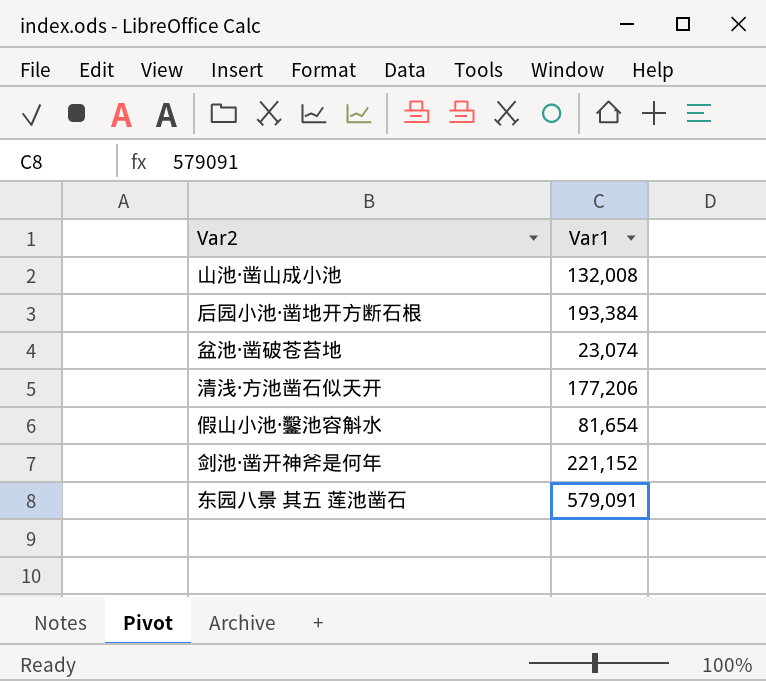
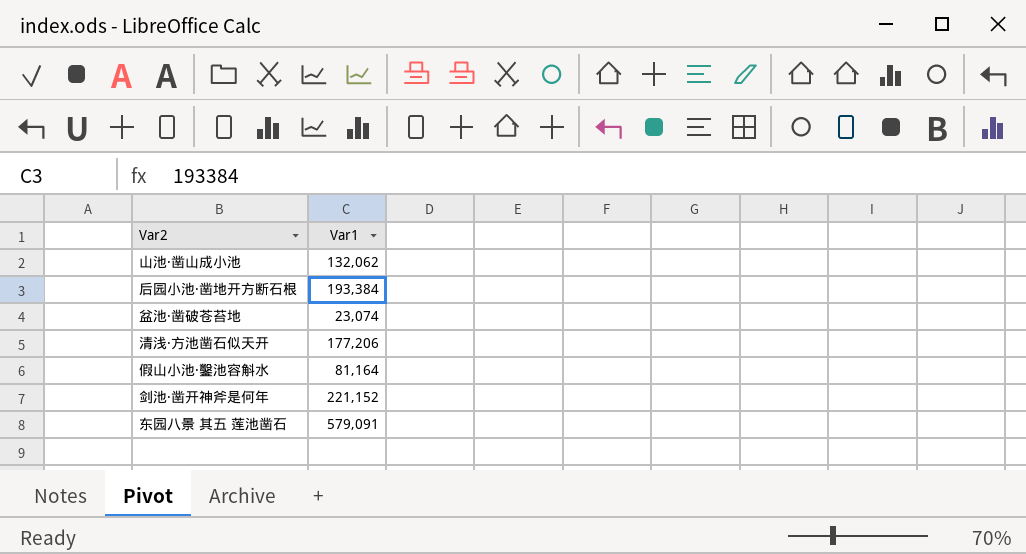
山池·凿山成小池 | Var1: 132,008 -> 132,062
假山小池·鑿池容斛水 | Var1: 81,654 -> 81,164

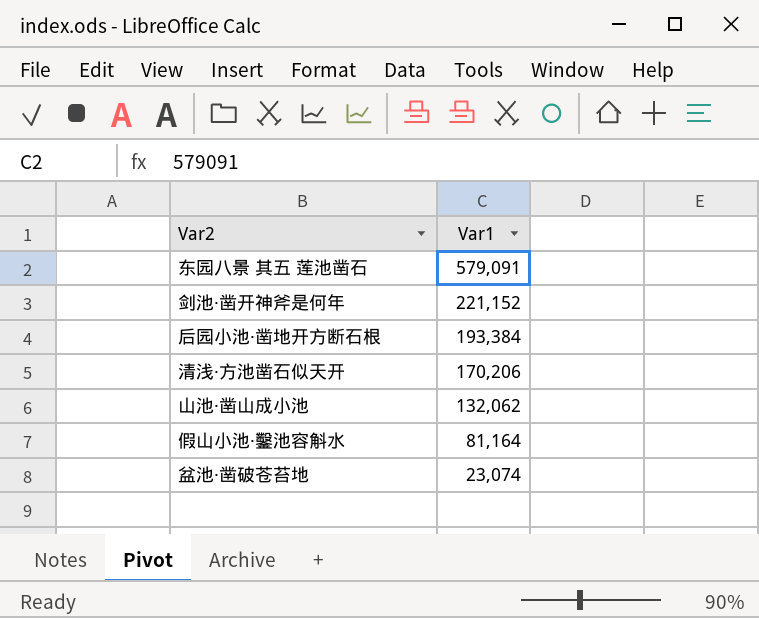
row order: none -> Var1 descending
清浅·方池凿石似天开 | Var1: 177,206 -> 170,206

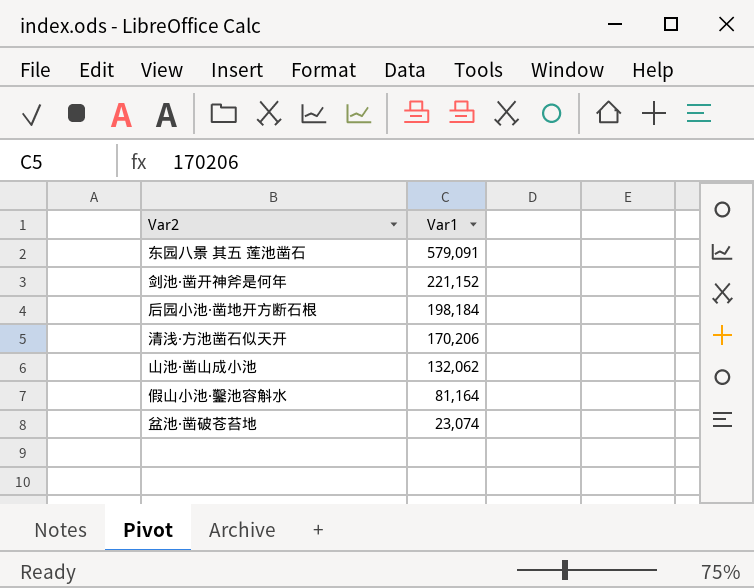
后园小池·凿地开方断石根 | Var1: 193,384 -> 198,184

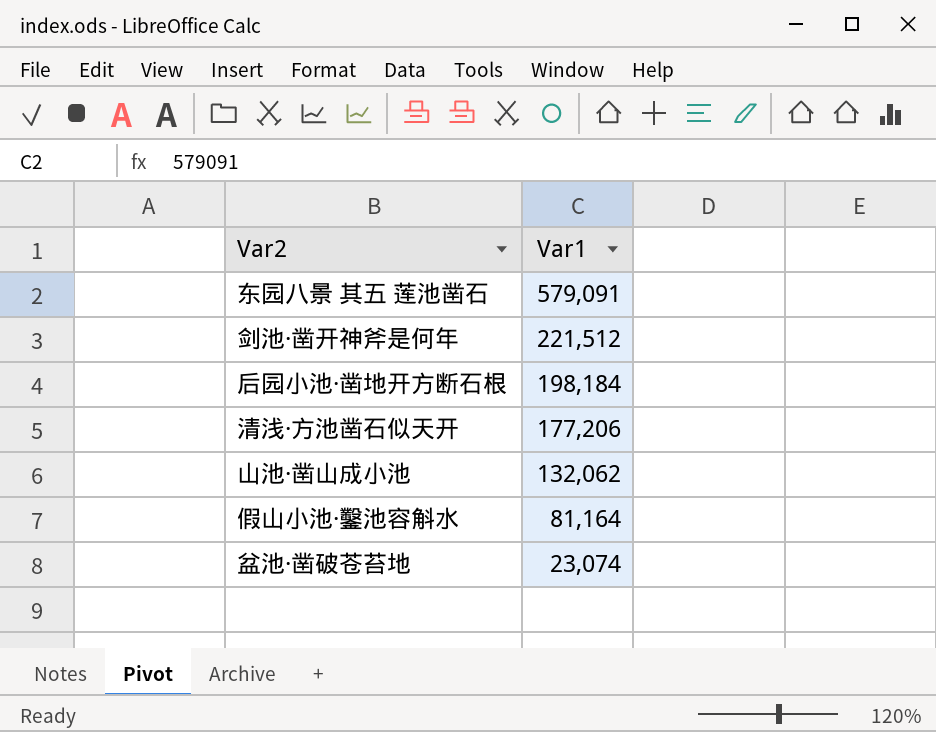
剑池·凿开神斧是何年 | Var1: 221,152 -> 221,512
清浅·方池凿石似天开 | Var1: 170,206 -> 177,206

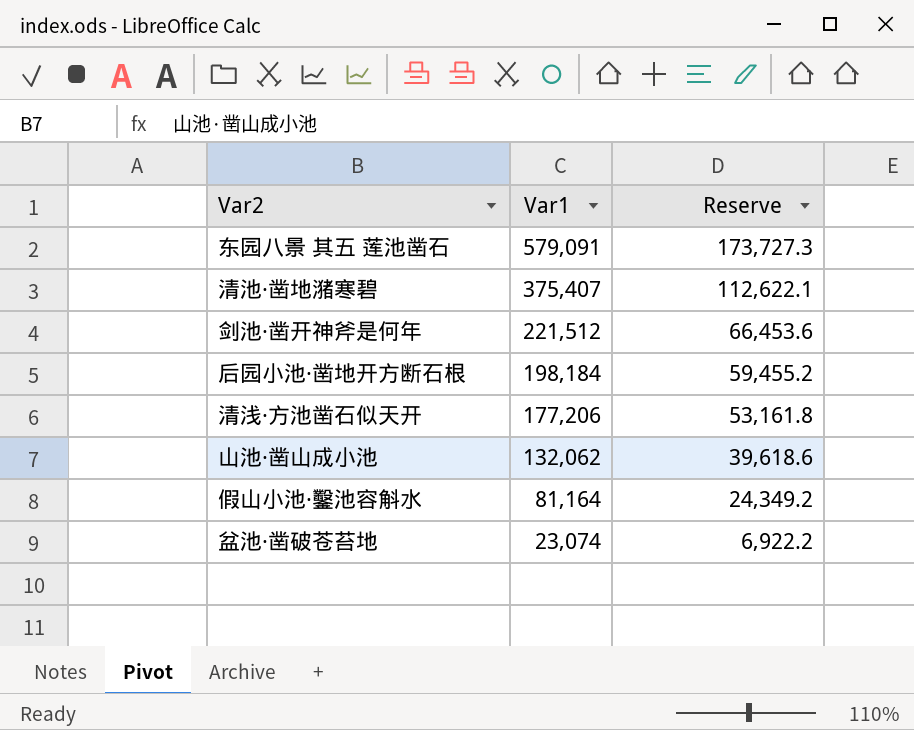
column Reserve | formula: none -> [Var1] * 0.3
row 清池·凿地潴寒碧: none -> 375,407 | 112,622.1

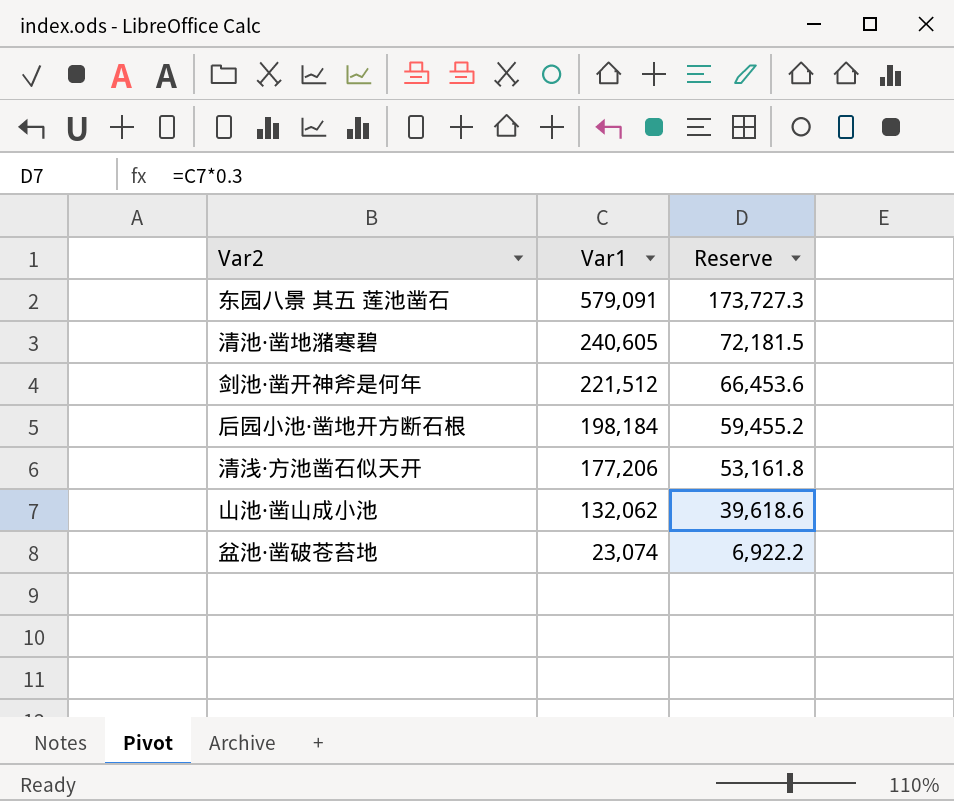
row 假山小池·鑿池容斛水: 81,164 | 24,349.2 -> none
清池·凿地潴寒碧 | Var1: 375,407 -> 240,605
清池·凿地潴寒碧 | Reserve: 112,622.1 -> 72,181.5

